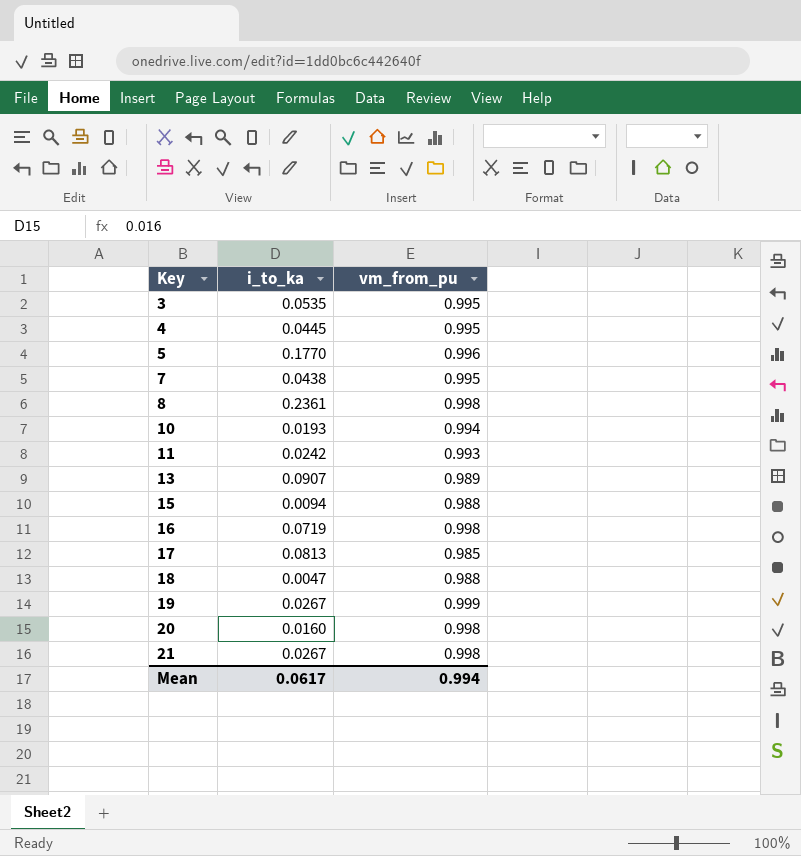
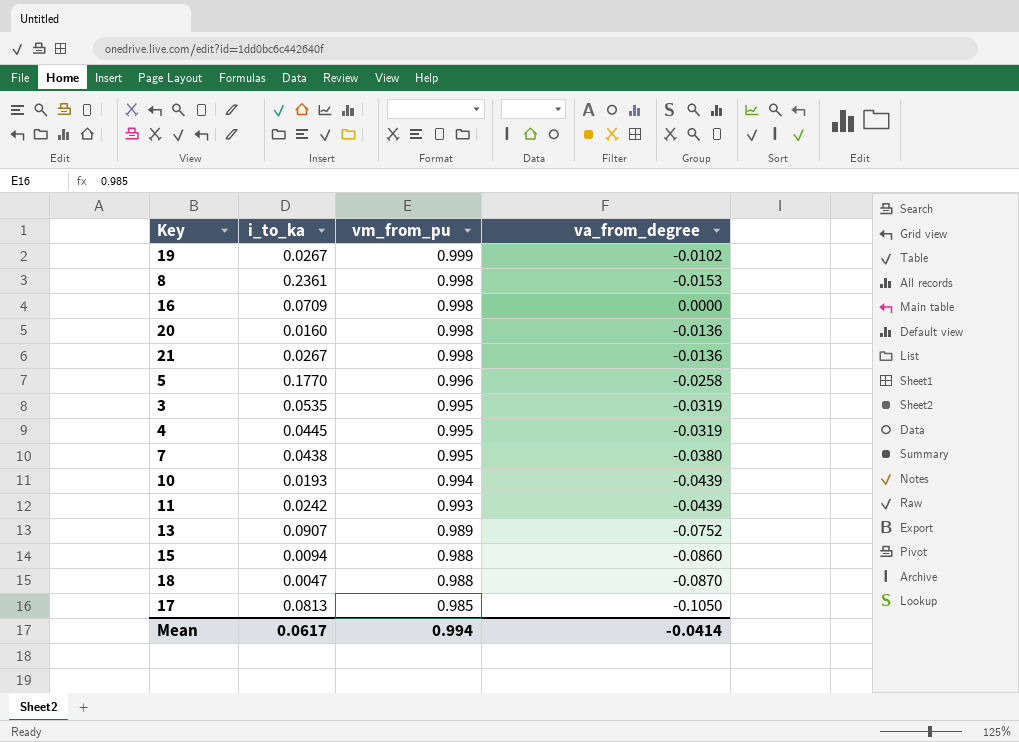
row order: Key ascending -> vm_from_pu descending
column va_from_degree | position: none -> 4
16 | i_to_ka: 0.0719 -> 0.0709

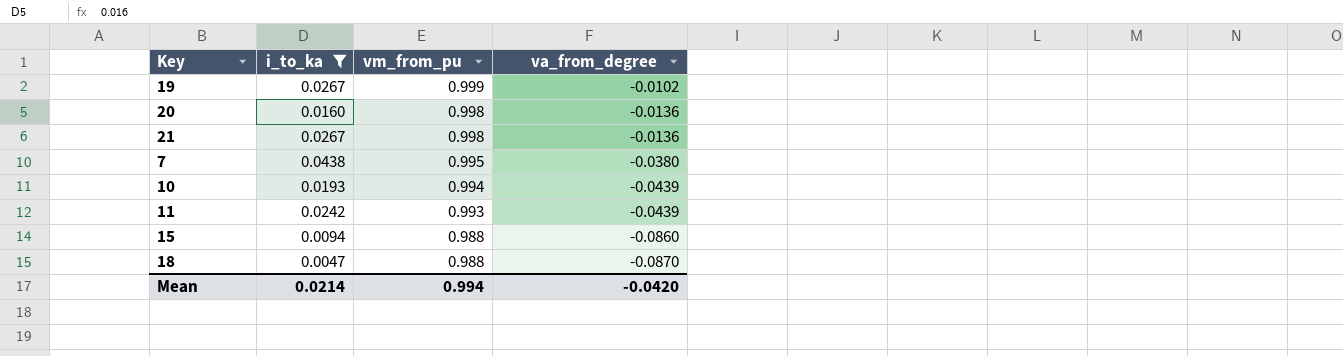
filter: none -> i_to_ka <= 0.0438
Mean | i_to_ka: 0.0617 -> 0.0214
Mean | va_from_degree: -0.0414 -> -0.0420

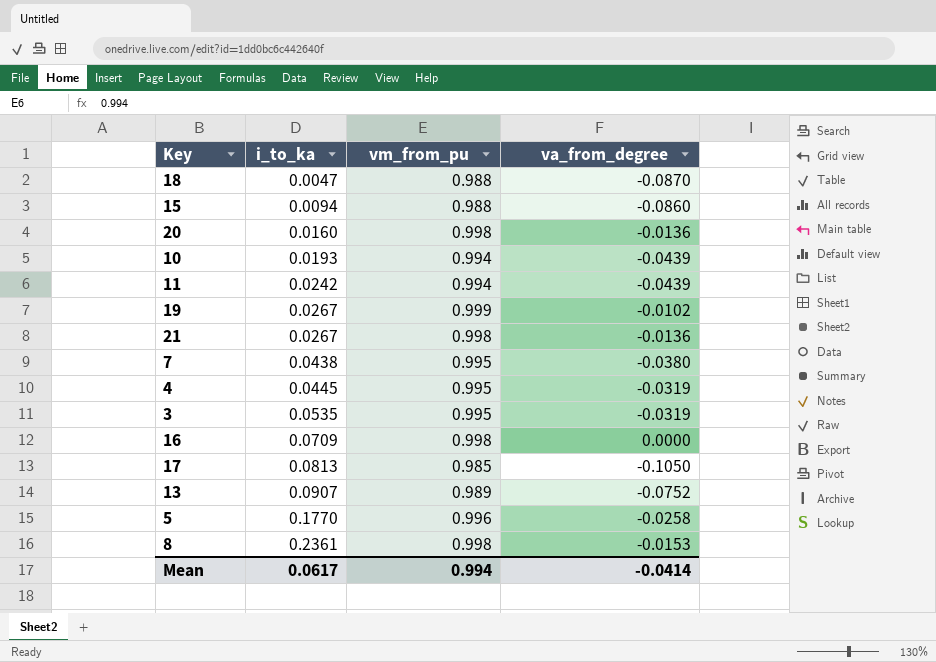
filter: i_to_ka <= 0.0438 -> none
row order: vm_from_pu descending -> i_to_ka ascending
11 | vm_from_pu: 0.993 -> 0.994
Mean | i_to_ka: 0.0214 -> 0.0617
Mean | va_from_degree: -0.0420 -> -0.0414

